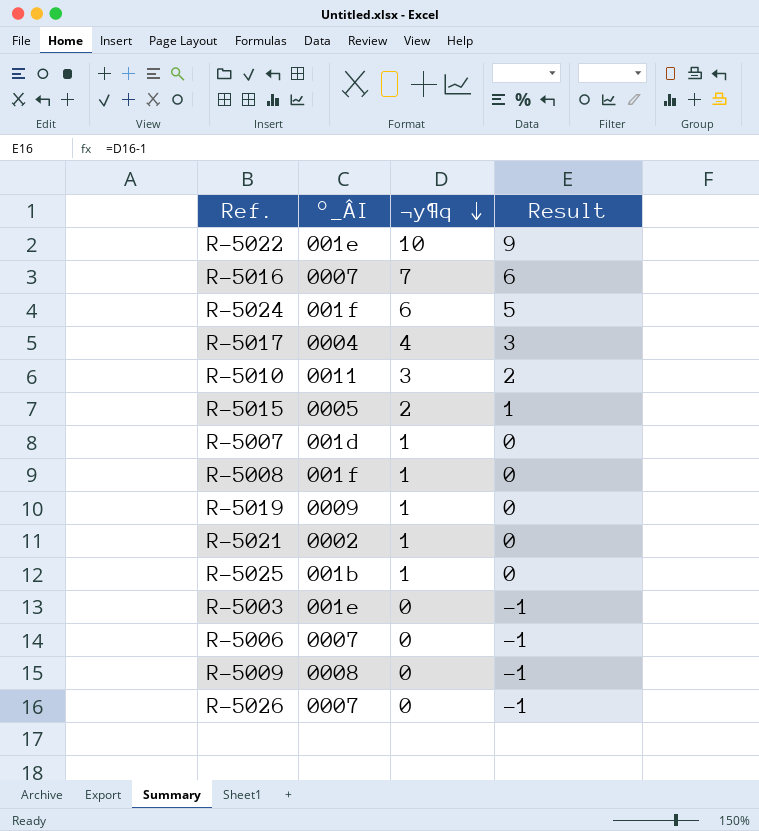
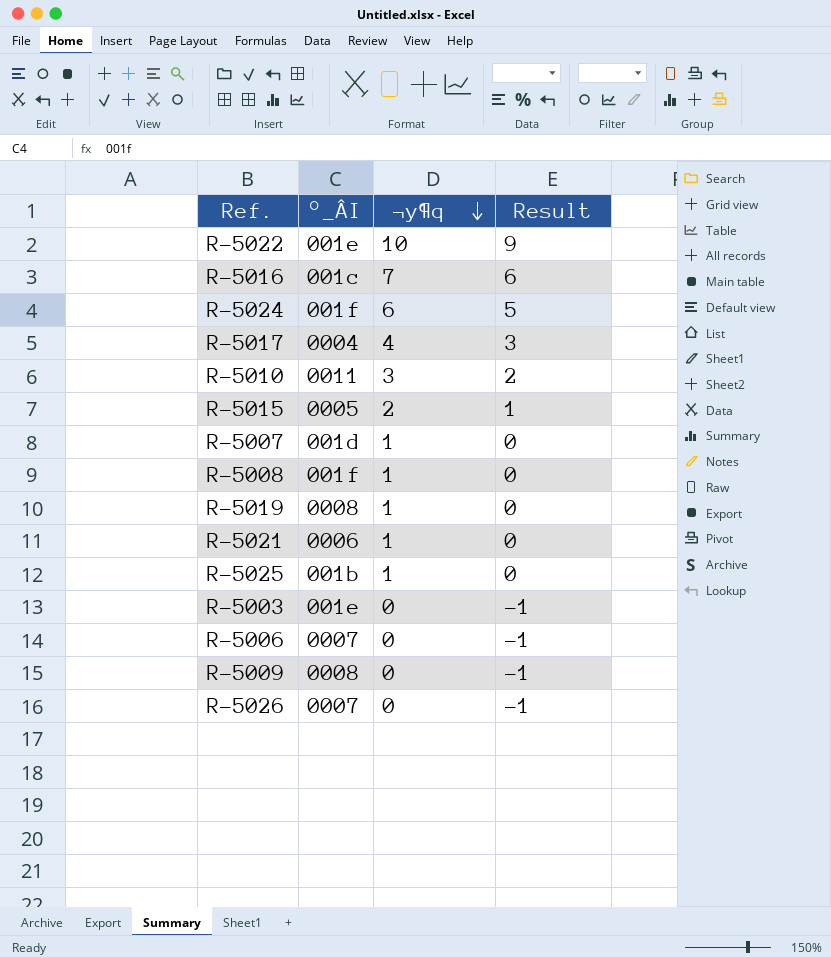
R-5016 | °_ÂI: 0007 -> 001c
R-5019 | °_ÂI: 0009 -> 0008
R-5021 | °_ÂI: 0002 -> 0006

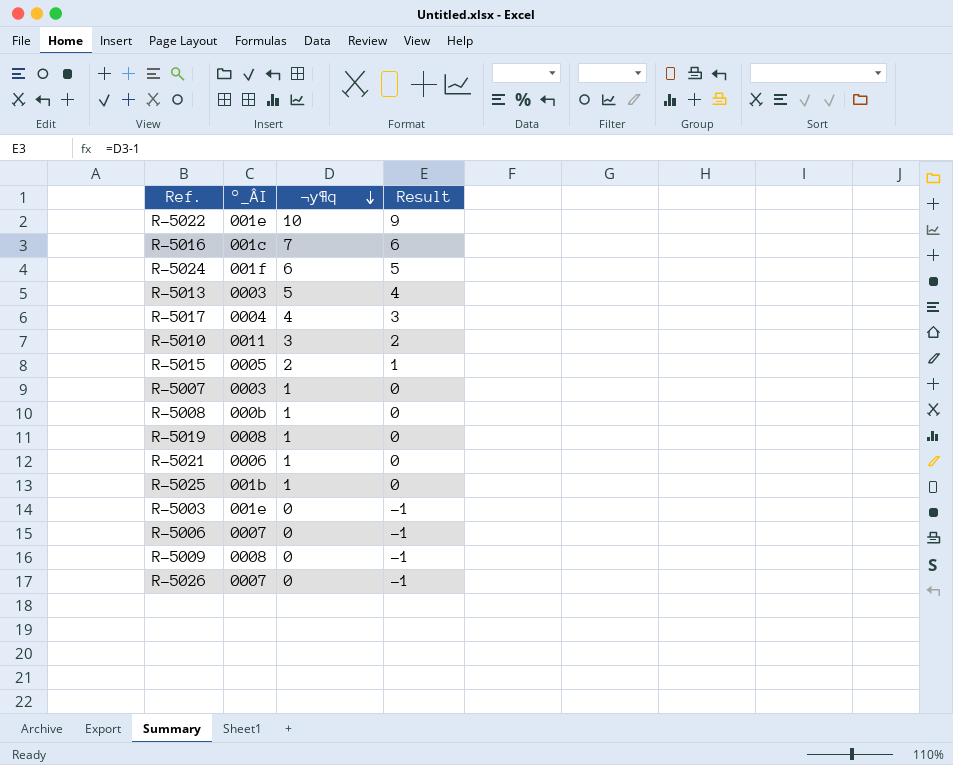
row R-5013: none -> 0003 | 5 | 4
R-5007 | °_ÂI: 001d -> 0003
R-5008 | °_ÂI: 001f -> 000b

